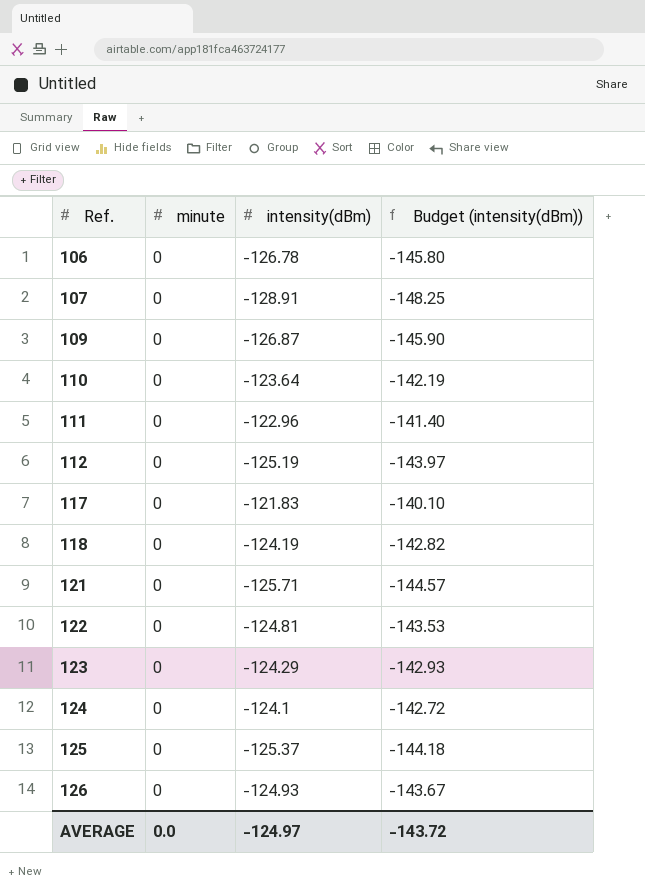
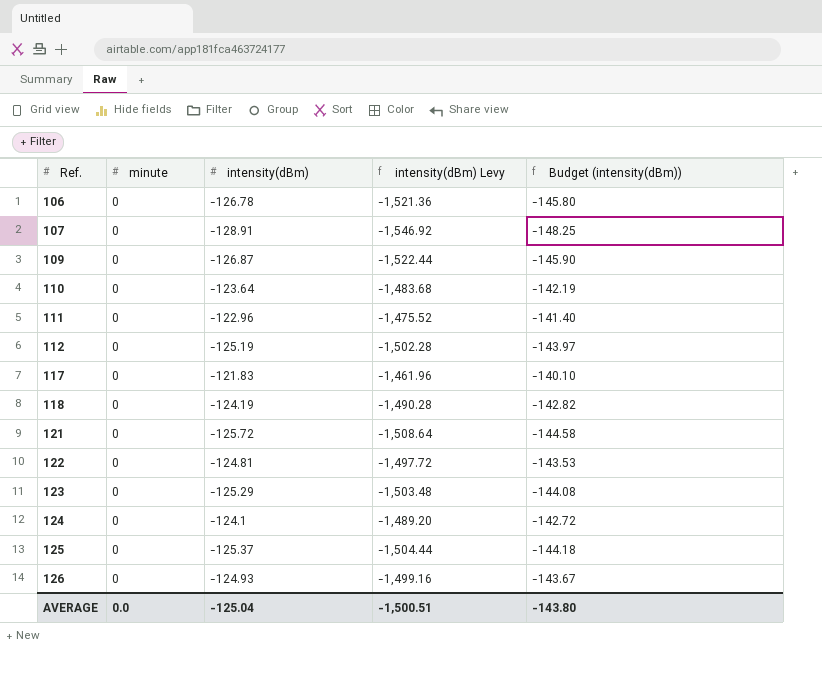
column intensity(dBm) Levy | formula: none -> [intensity(dBm)] * 12
121 | intensity(dBm): -125.71 -> -125.72
121 | Budget (intensity(dBm)): -144.57 -> -144.58
123 | intensity(dBm): -124.29 -> -125.29
123 | Budget (intensity(dBm)): -142.93 -> -144.08
AVERAGE | intensity(dBm): -124.97 -> -125.04
AVERAGE | Budget (intensity(dBm)): -143.72 -> -143.80

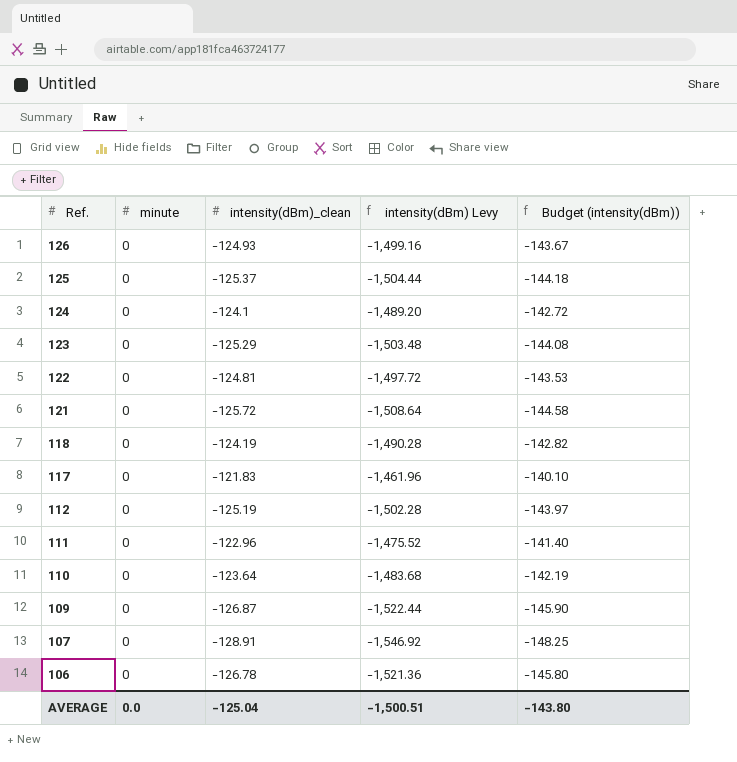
row order: Ref. ascending -> Ref. descending
column name: intensity(dBm) -> intensity(dBm)_clean

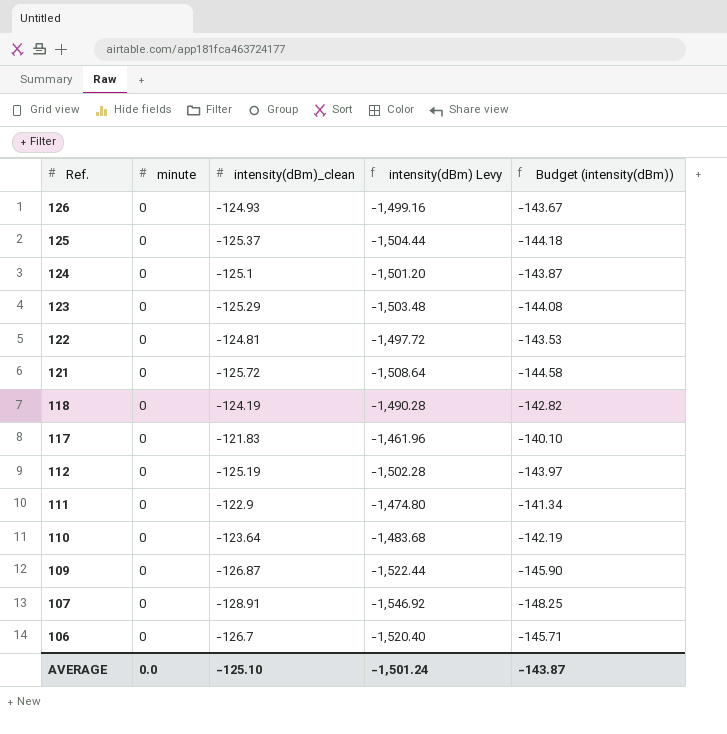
124 | intensity(dBm)_clean: -124.1 -> -125.1
124 | intensity(dBm) Levy: -1,489.20 -> -1,501.20
124 | Budget (intensity(dBm)): -142.72 -> -143.87
111 | intensity(dBm)_clean: -122.96 -> -122.9
111 | intensity(dBm) Levy: -1,475.52 -> -1,474.80
111 | Budget (intensity(dBm)): -141.40 -> -141.34
106 | intensity(dBm)_clean: -126.78 -> -126.7
106 | intensity(dBm) Levy: -1,521.36 -> -1,520.40
106 | Budget (intensity(dBm)): -145.80 -> -145.71
AVERAGE | intensity(dBm)_clean: -125.04 -> -125.10
AVERAGE | intensity(dBm) Levy: -1,500.51 -> -1,501.24
AVERAGE | Budget (intensity(dBm)): -143.80 -> -143.87

